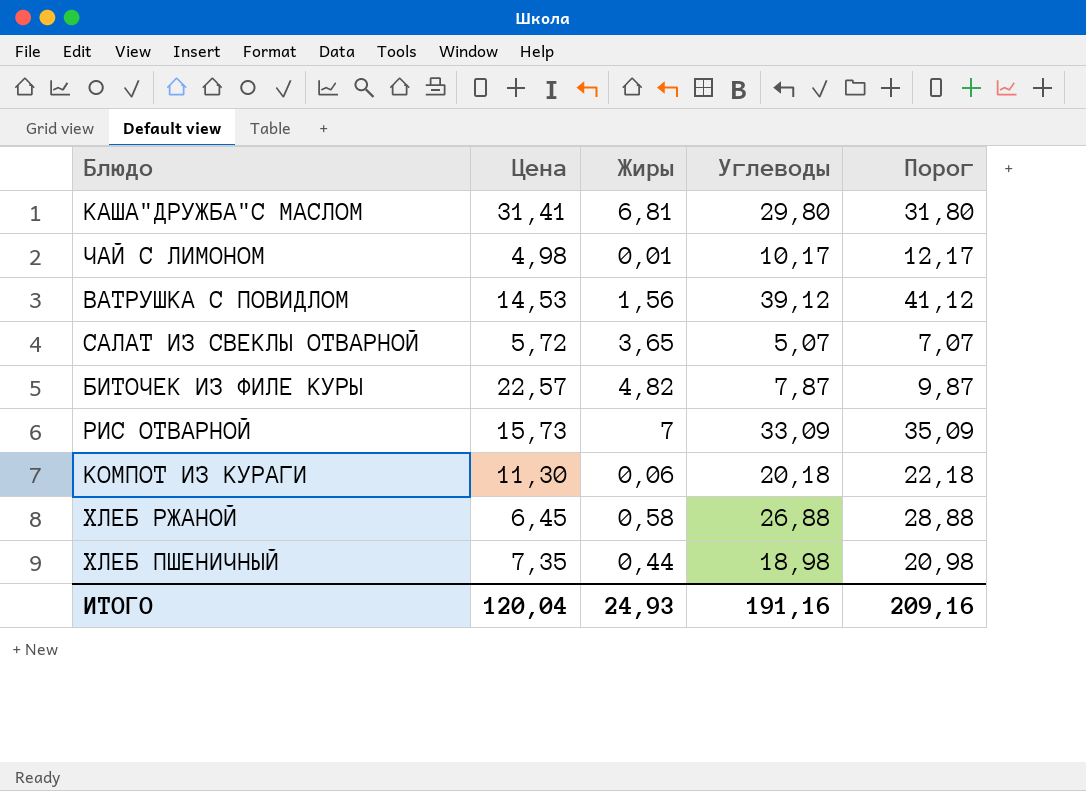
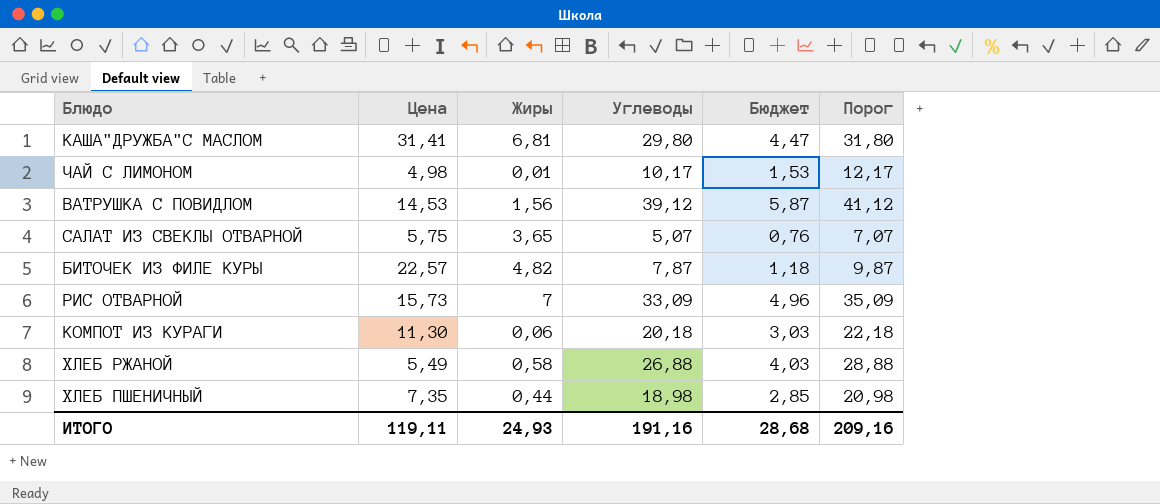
column Бюджет | formula: none -> [Углеводы] * 0,15
САЛАТ ИЗ СВЕКЛЫ ОТВАРНОЙ | Цена: 5,72 -> 5,75
ХЛЕБ РЖАНОЙ | Цена: 6,45 -> 5,49
ИТОГО | Цена: 120,04 -> 119,11

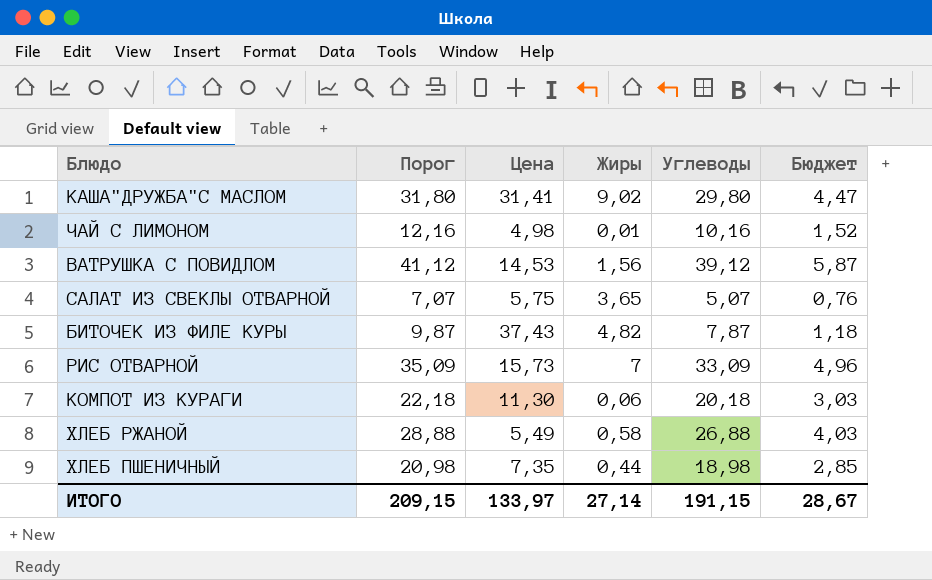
column Порог | position: 6 -> 2
КАША"ДРУЖБА"С МАСЛОМ | Жиры: 6,81 -> 9,02
ЧАЙ С ЛИМОНОМ | Порог: 12,17 -> 12,16
ЧАЙ С ЛИМОНОМ | Углеводы: 10,17 -> 10,16
ЧАЙ С ЛИМОНОМ | Бюджет: 1,53 -> 1,52
БИТОЧЕК ИЗ ФИЛЕ КУРЫ | Цена: 22,57 -> 37,43
ИТОГО | Порог: 209,16 -> 209,15
ИТОГО | Цена: 119,11 -> 133,97
ИТОГО | Жиры: 24,93 -> 27,14
ИТОГО | Углеводы: 191,16 -> 191,15
ИТОГО | Бюджет: 28,68 -> 28,67

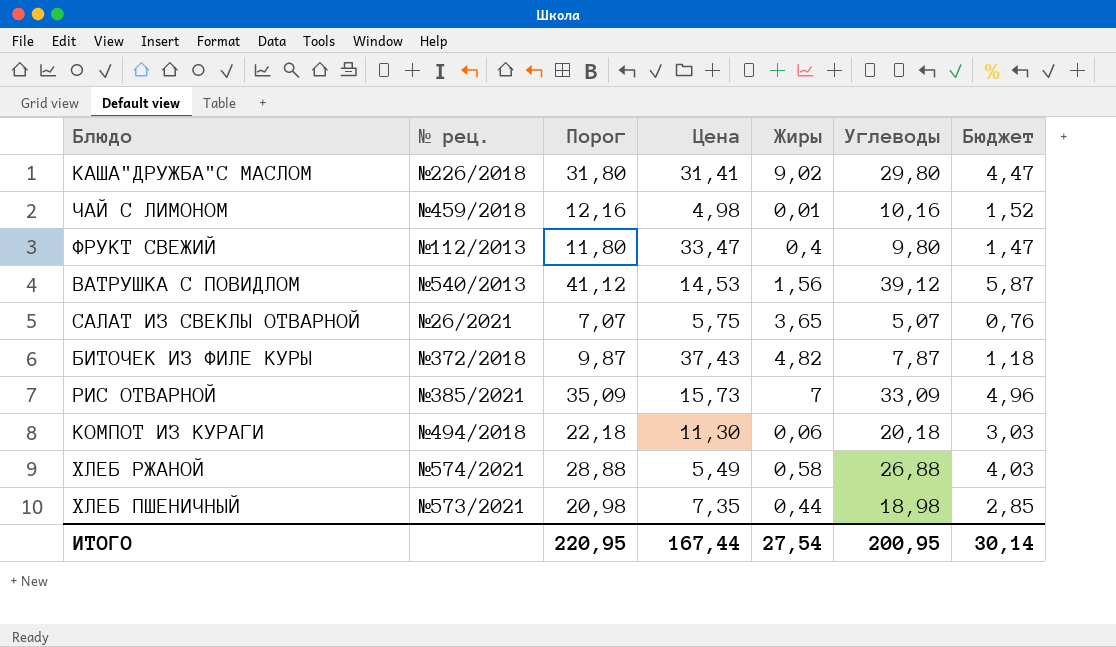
column № рец. | position: none -> 2
row ФРУКТ СВЕЖИЙ: none -> №112/2013 | 11,80 | 33,47 | 0,4 | 9,80 | 1,47
ИТОГО | Порог: 209,15 -> 220,95
ИТОГО | Цена: 133,97 -> 167,44
ИТОГО | Жиры: 27,14 -> 27,54
ИТОГО | Углеводы: 191,15 -> 200,95
ИТОГО | Бюджет: 28,67 -> 30,14

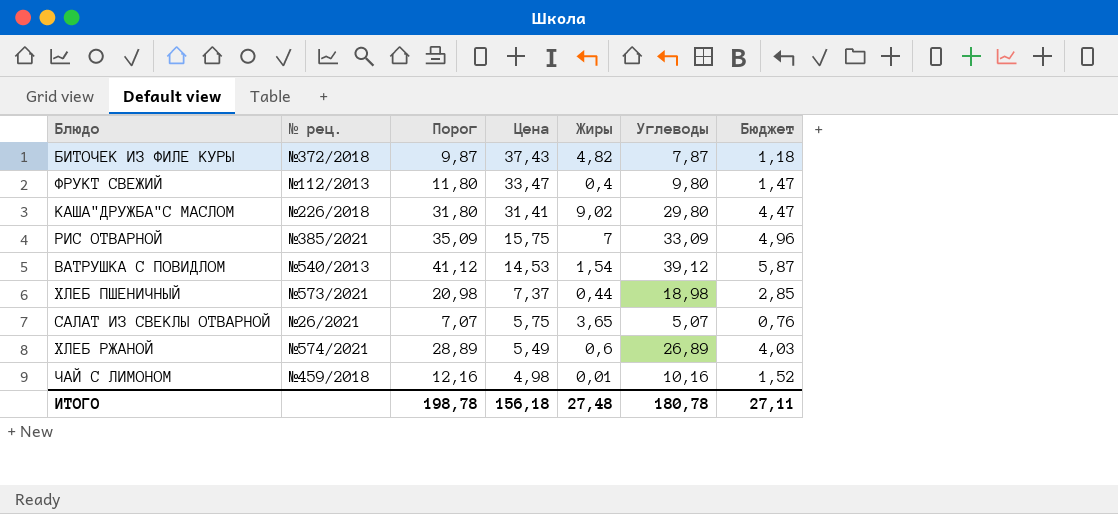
row order: none -> Цена descending
row КОМПОТ ИЗ КУРАГИ: №494/2018 | 22,18 | 11,30 | 0,06 | 20,18 | 3,03 -> none
РИС ОТВАРНОЙ | Цена: 15,73 -> 15,75
ВАТРУШКА С ПОВИДЛОМ | Жиры: 1,56 -> 1,54
ХЛЕБ ПШЕНИЧНЫЙ | Цена: 7,35 -> 7,37
ХЛЕБ РЖАНОЙ | Порог: 28,88 -> 28,89
ХЛЕБ РЖАНОЙ | Жиры: 0,58 -> 0,6
ХЛЕБ РЖАНОЙ | Углеводы: 26,88 -> 26,89
ИТОГО | Порог: 220,95 -> 198,78
ИТОГО | Цена: 167,44 -> 156,18
ИТОГО | Жиры: 27,54 -> 27,48
ИТОГО | Углеводы: 200,95 -> 180,78
ИТОГО | Бюджет: 30,14 -> 27,11

